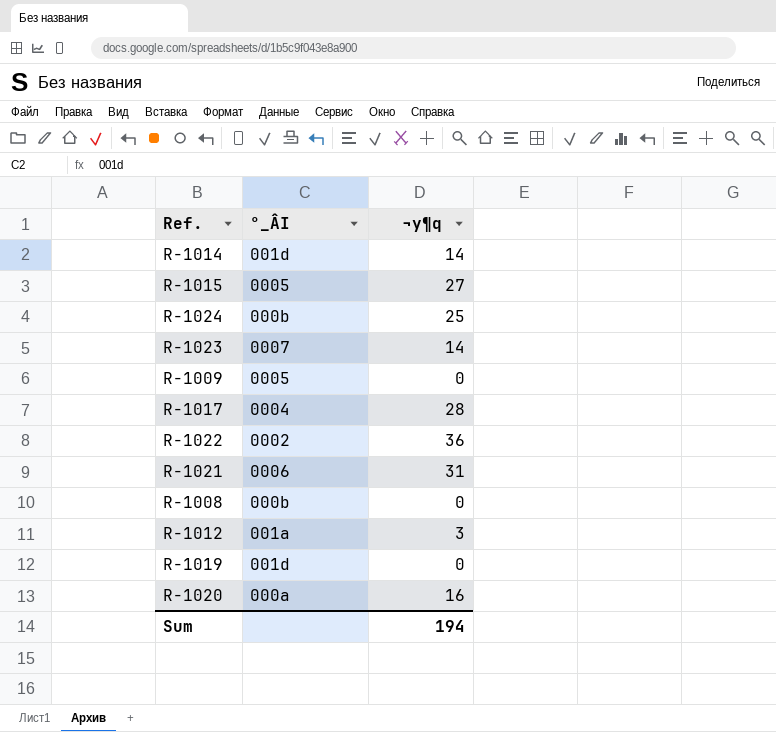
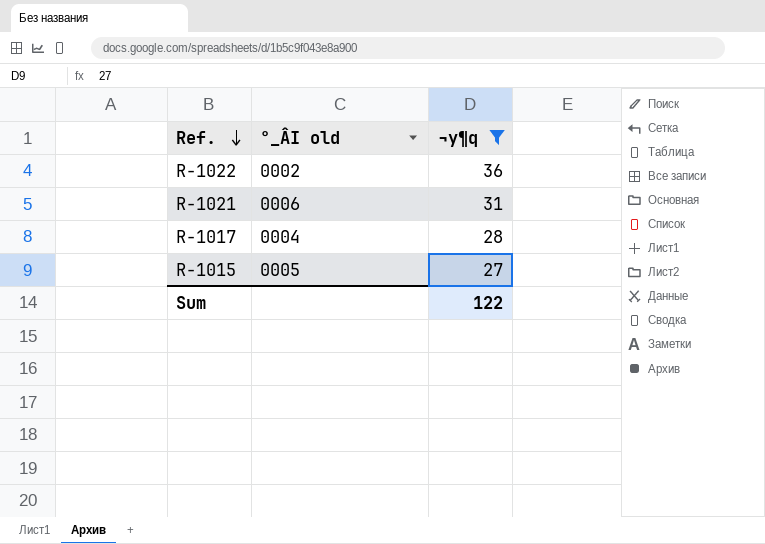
filter: none -> ¬y¶q >= 27
row order: none -> Ref. descending
column name: °_ÂI -> °_ÂI old
Sum | ¬y¶q: 194 -> 122

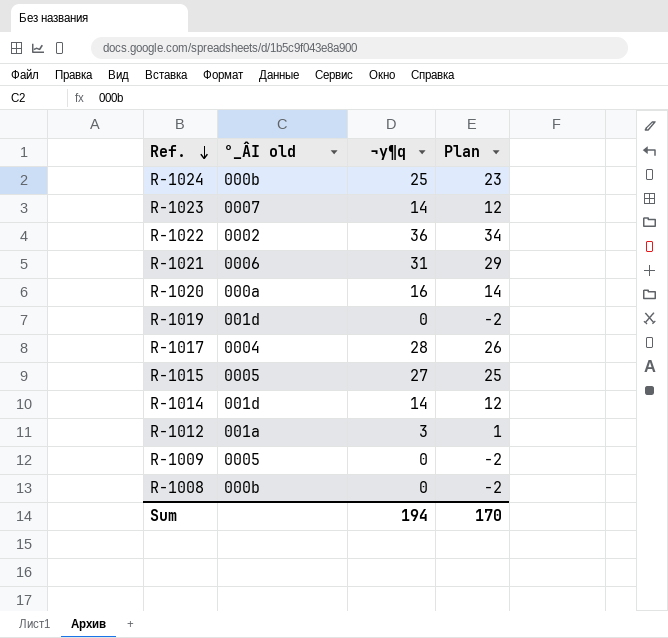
filter: ¬y¶q >= 27 -> none
column Plan | formula: none -> [¬y¶q] - 2
Sum | ¬y¶q: 122 -> 194

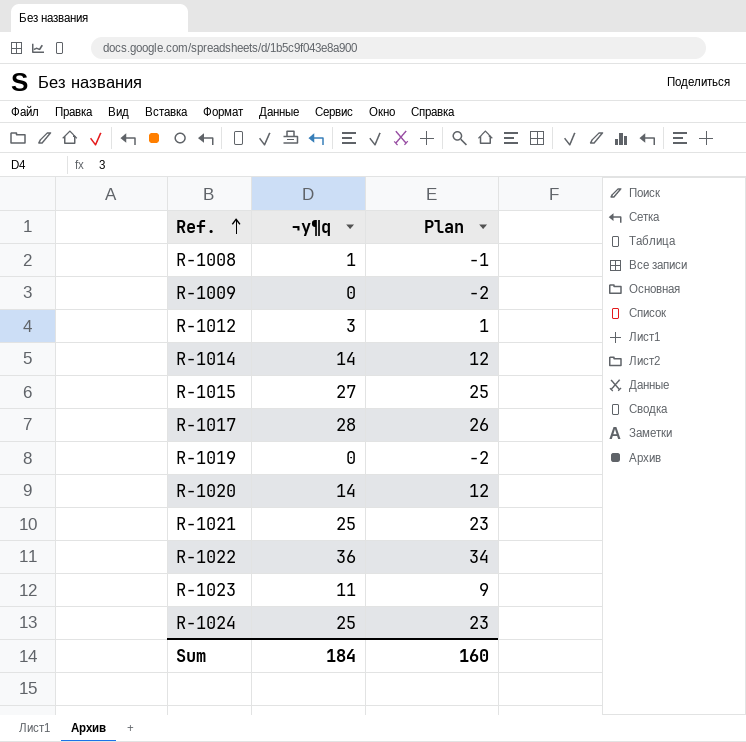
row order: Ref. descending -> Ref. ascending
column °_ÂI old | position: 2 -> none
R-1008 | ¬y¶q: 0 -> 1
R-1008 | Plan: -2 -> -1
R-1020 | ¬y¶q: 16 -> 14
R-1020 | Plan: 14 -> 12
R-1021 | ¬y¶q: 31 -> 25
R-1021 | Plan: 29 -> 23
R-1023 | ¬y¶q: 14 -> 11
R-1023 | Plan: 12 -> 9
Sum | ¬y¶q: 194 -> 184
Sum | Plan: 170 -> 160

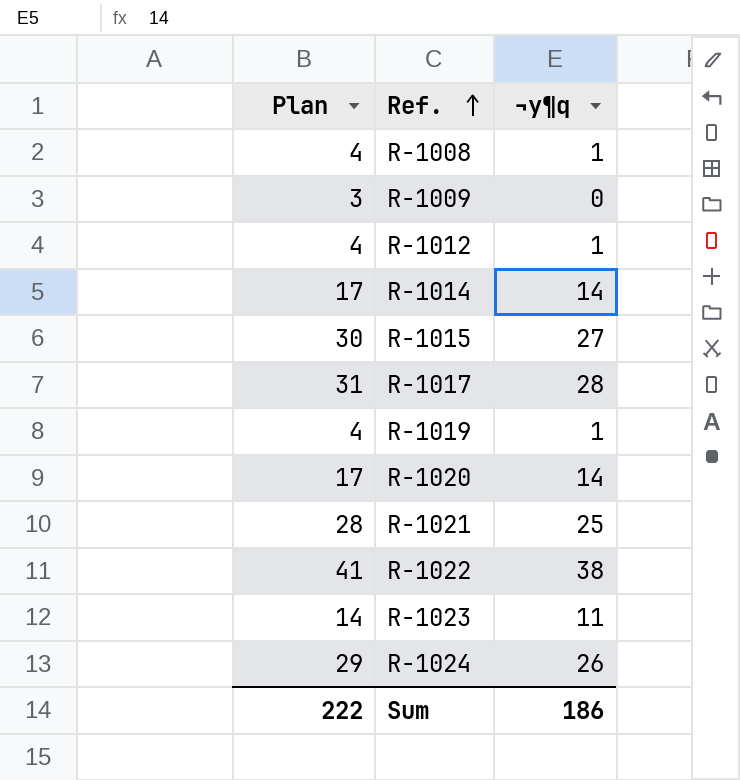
column Plan | formula: [¬y¶q] - 2 -> [¬y¶q] + 3
column Plan | position: 3 -> 1
R-1012 | ¬y¶q: 3 -> 1
R-1019 | ¬y¶q: 0 -> 1
R-1022 | ¬y¶q: 36 -> 38
R-1024 | ¬y¶q: 25 -> 26
Sum | Plan: 160 -> 222
Sum | ¬y¶q: 184 -> 186

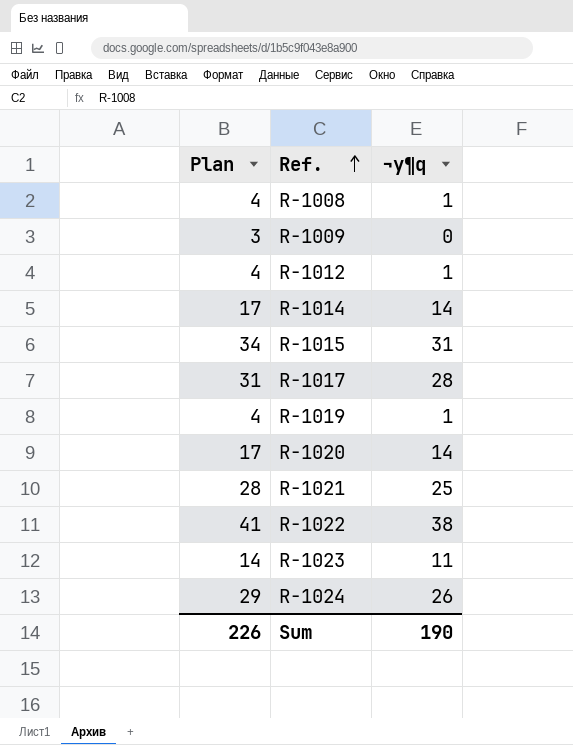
R-1015 | Plan: 30 -> 34
R-1015 | ¬y¶q: 27 -> 31
Sum | Plan: 222 -> 226
Sum | ¬y¶q: 186 -> 190

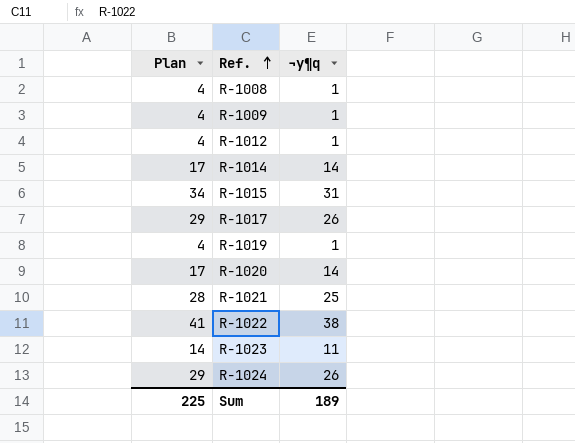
R-1009 | Plan: 3 -> 4
R-1009 | ¬y¶q: 0 -> 1
R-1017 | Plan: 31 -> 29
R-1017 | ¬y¶q: 28 -> 26
Sum | Plan: 226 -> 225
Sum | ¬y¶q: 190 -> 189

